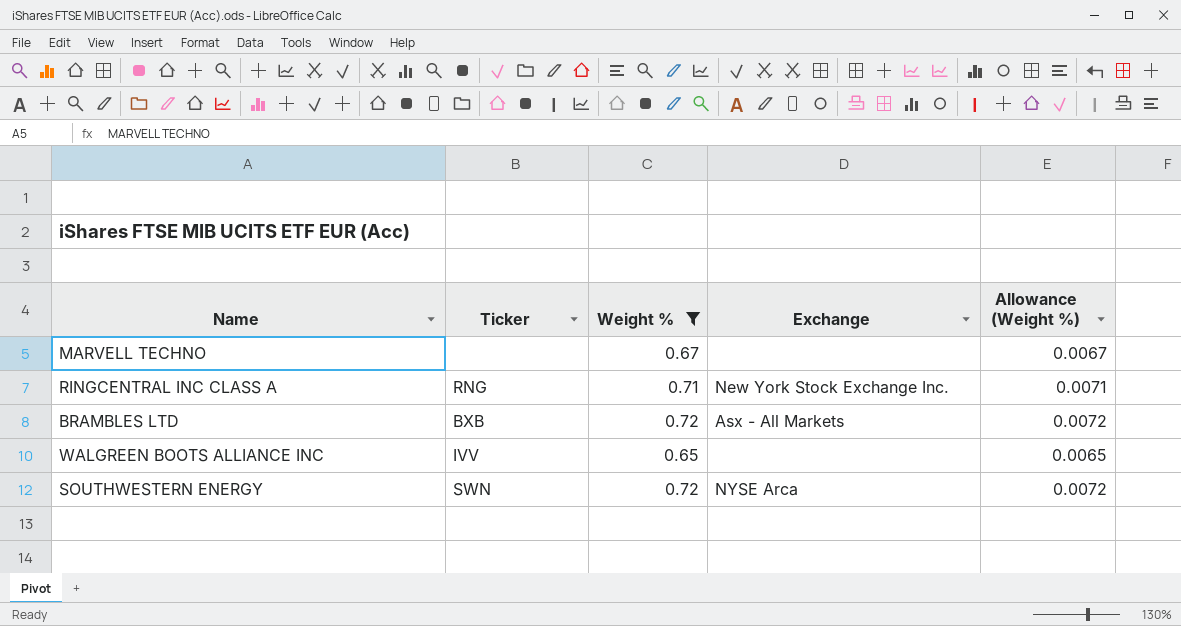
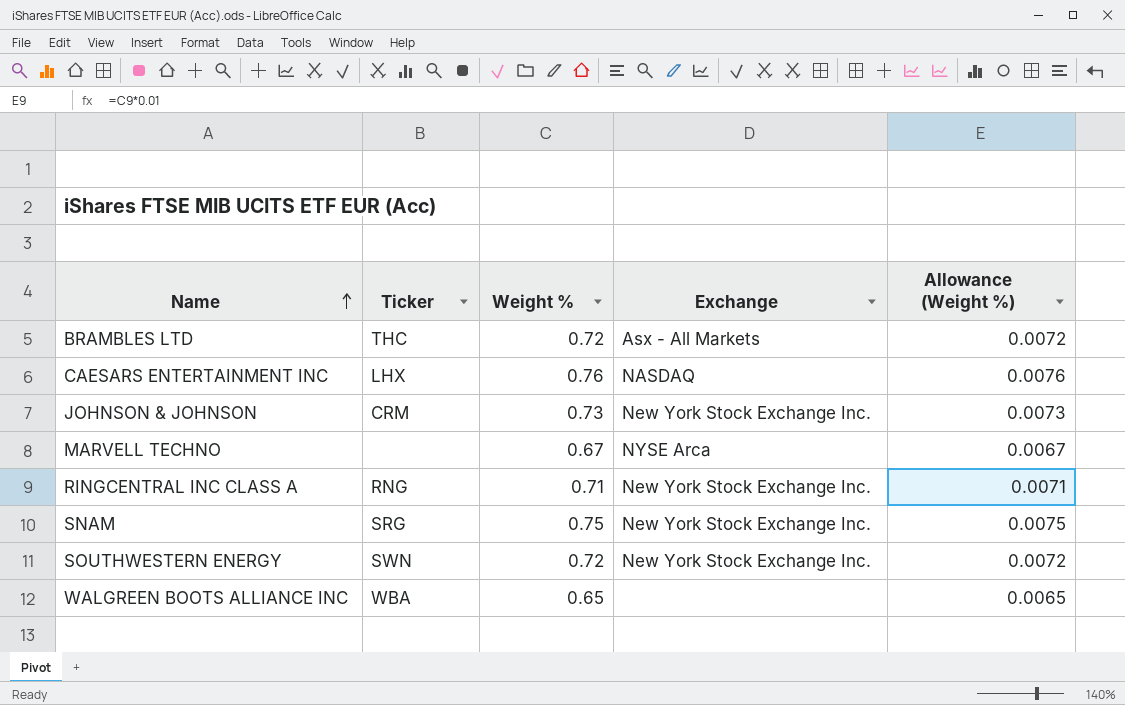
filter: Weight % <= 0.72 -> none
row order: none -> Name ascending
BRAMBLES LTD | Ticker: BXB -> THC
MARVELL TECHNO | Exchange: none -> NYSE Arca
SOUTHWESTERN ENERGY | Exchange: NYSE Arca -> New York Stock Exchange Inc.
WALGREEN BOOTS ALLIANCE INC | Ticker: IVV -> WBA

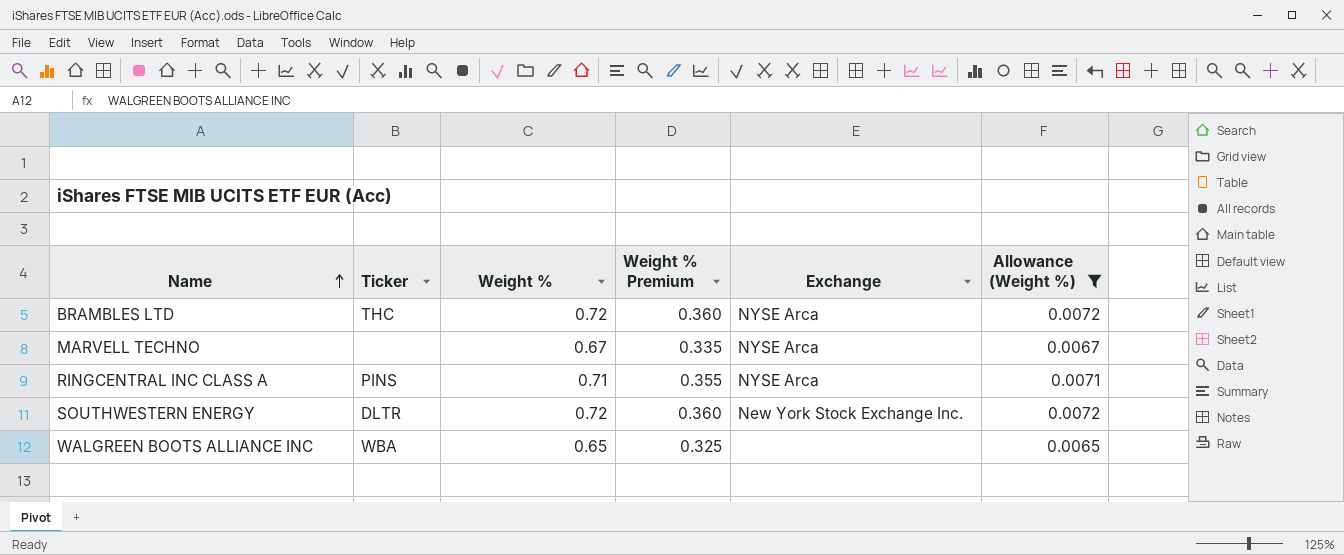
filter: none -> Allowance (Weight %) <= 0.0072
column Weight % Premium | formula: none -> [Weight %] * 0.5
BRAMBLES LTD | Exchange: Asx - All Markets -> NYSE Arca
RINGCENTRAL INC CLASS A | Ticker: RNG -> PINS
RINGCENTRAL INC CLASS A | Exchange: New York Stock Exchange Inc. -> NYSE Arca
SOUTHWESTERN ENERGY | Ticker: SWN -> DLTR

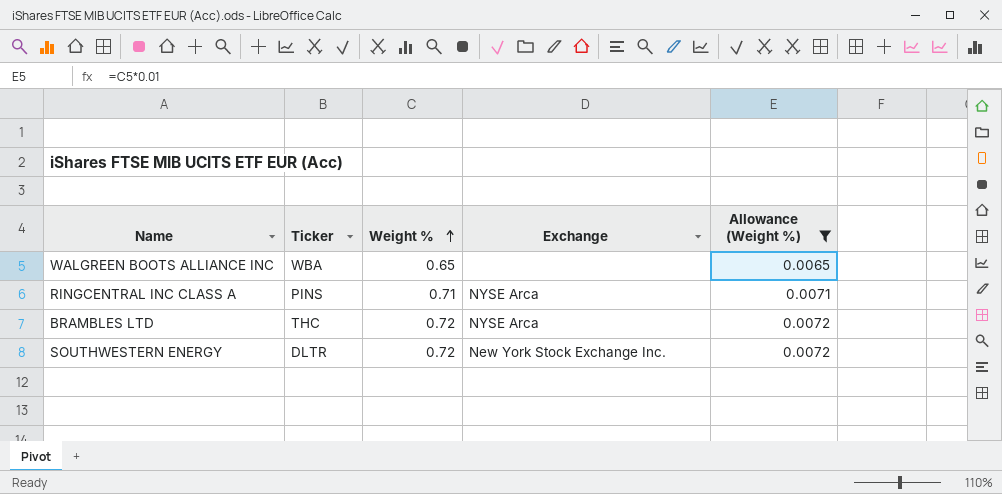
row order: Name ascending -> Weight % ascending
column Weight % Premium | formula: [Weight %] * 0.5 -> none
row MARVELL TECHNO: none | 0.67 | 0.335 | NYSE Arca | 0.0067 -> none

